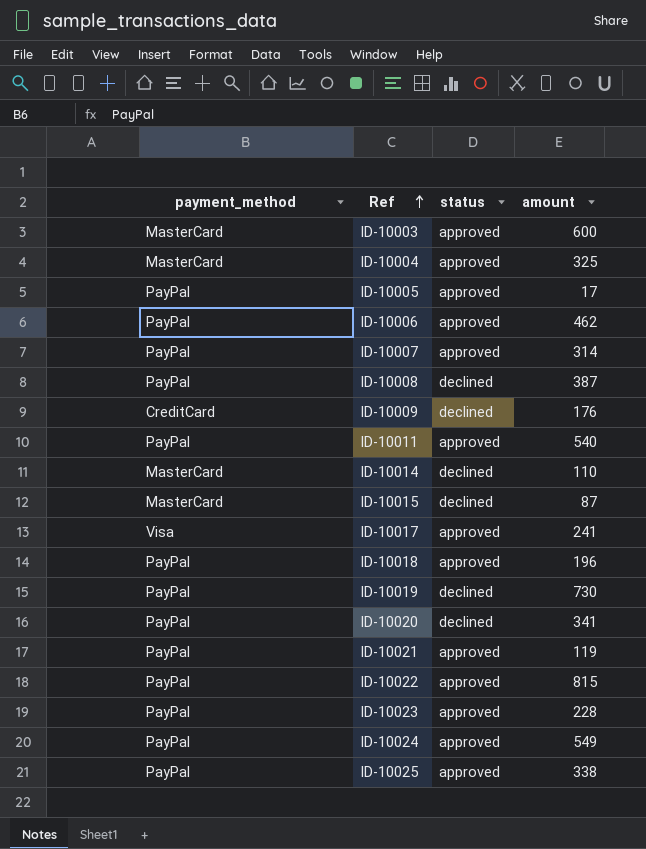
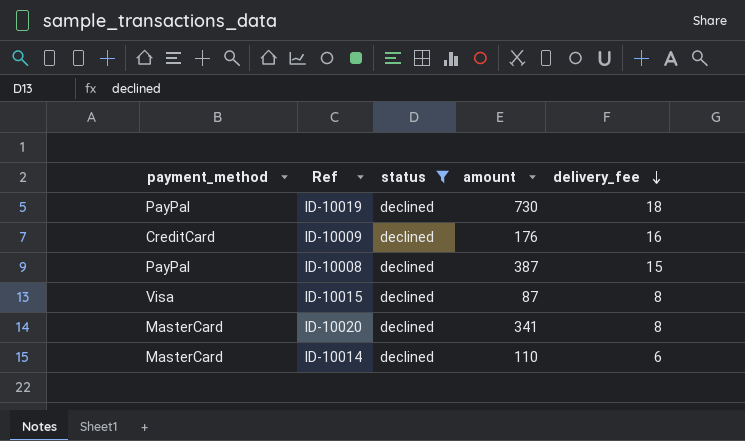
filter: none -> status = declined
row order: Ref ascending -> delivery_fee descending
column delivery_fee | position: none -> 5
ID-10015 | payment_method: MasterCard -> Visa
ID-10020 | payment_method: PayPal -> MasterCard

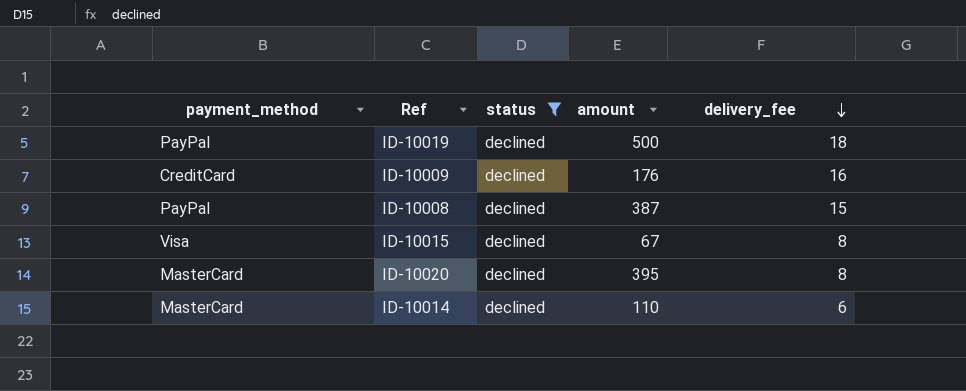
ID-10019 | amount: 730 -> 500
ID-10015 | amount: 87 -> 67
ID-10020 | amount: 341 -> 395

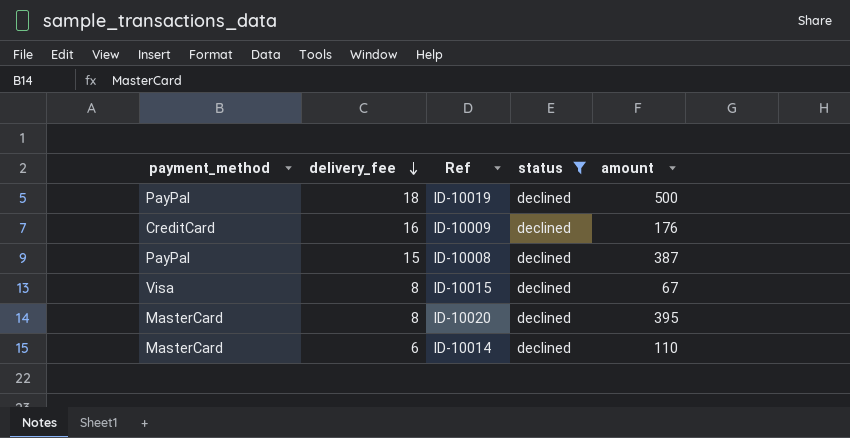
column delivery_fee | position: 5 -> 2

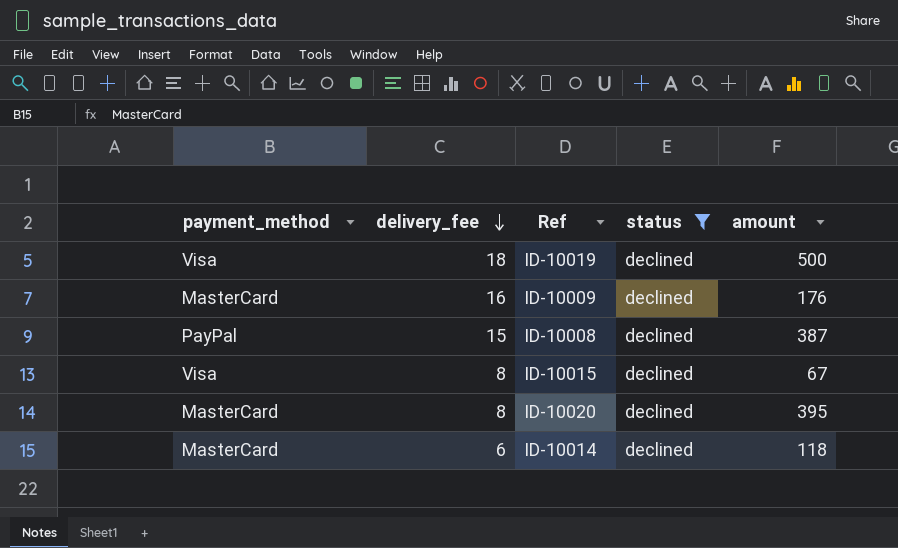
ID-10019 | payment_method: PayPal -> Visa
ID-10009 | payment_method: CreditCard -> MasterCard
ID-10014 | amount: 110 -> 118

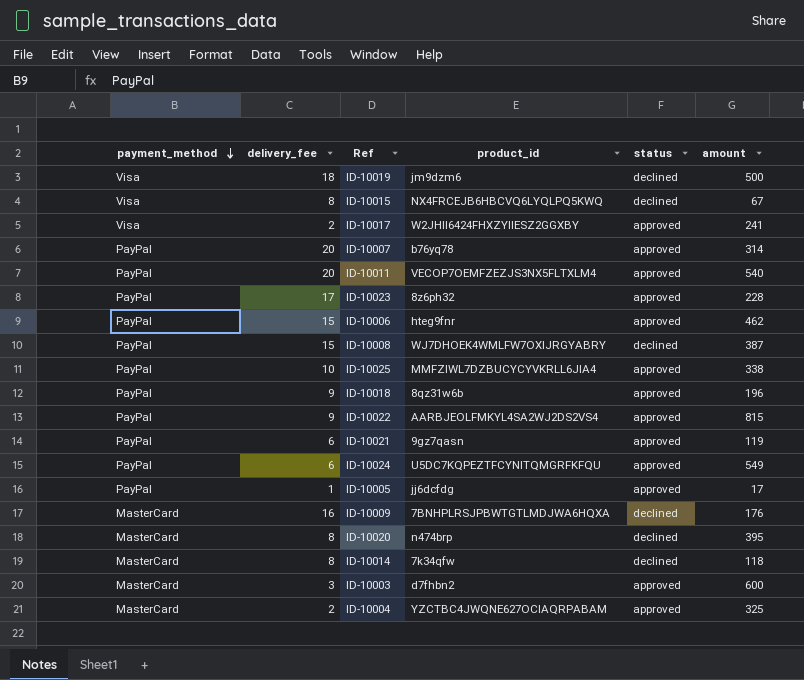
filter: status = declined -> none
row order: delivery_fee descending -> payment_method descending
column product_id | position: none -> 4
ID-10014 | delivery_fee: 6 -> 8

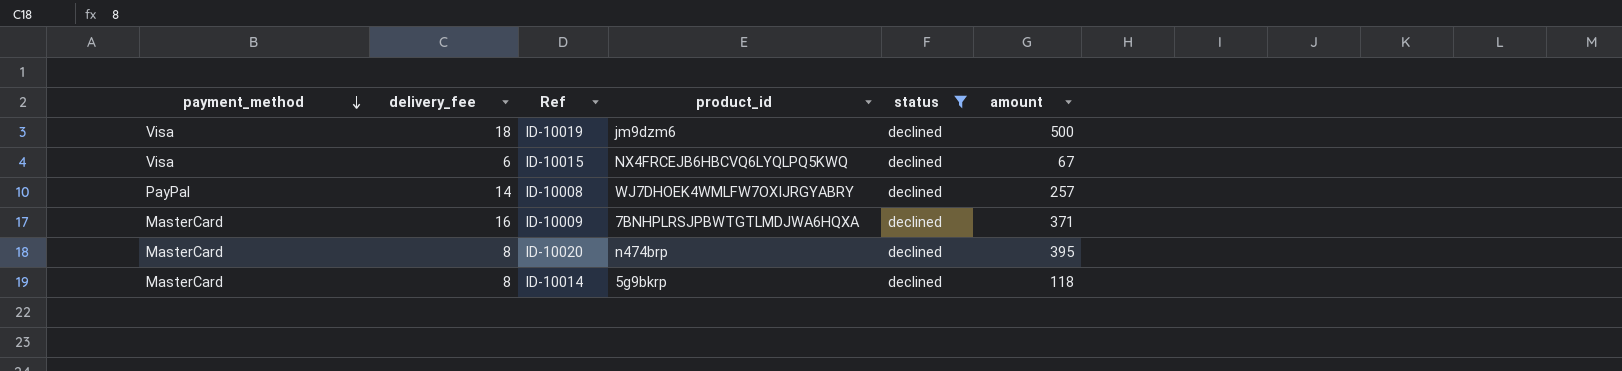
filter: none -> status = declined
ID-10015 | delivery_fee: 8 -> 6
ID-10008 | delivery_fee: 15 -> 14
ID-10008 | amount: 387 -> 257
ID-10009 | amount: 176 -> 371
ID-10014 | product_id: 7k34qfw -> 5g9bkrp

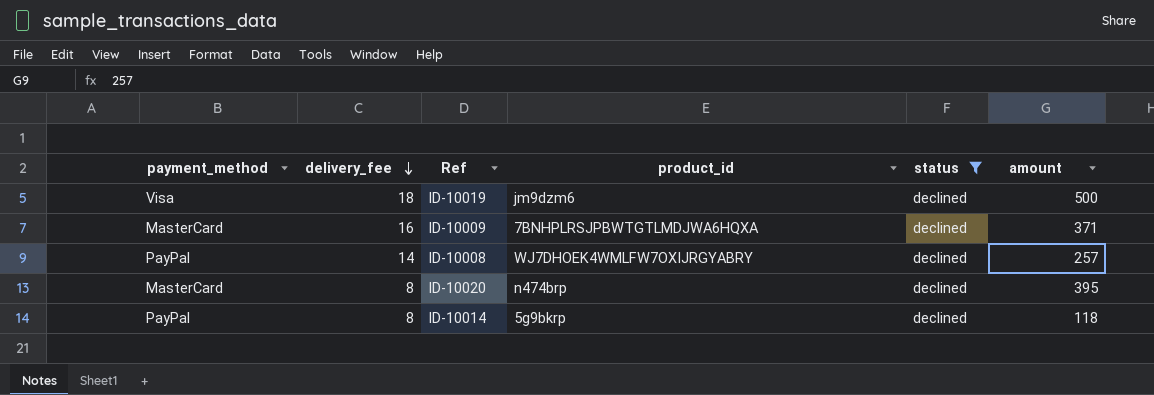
row order: payment_method descending -> delivery_fee descending
row ID-10015: Visa | 6 | NX4FRCEJB6HBCVQ6LYQLPQ5KWQ | declined | 67 -> none
ID-10014 | payment_method: MasterCard -> PayPal

